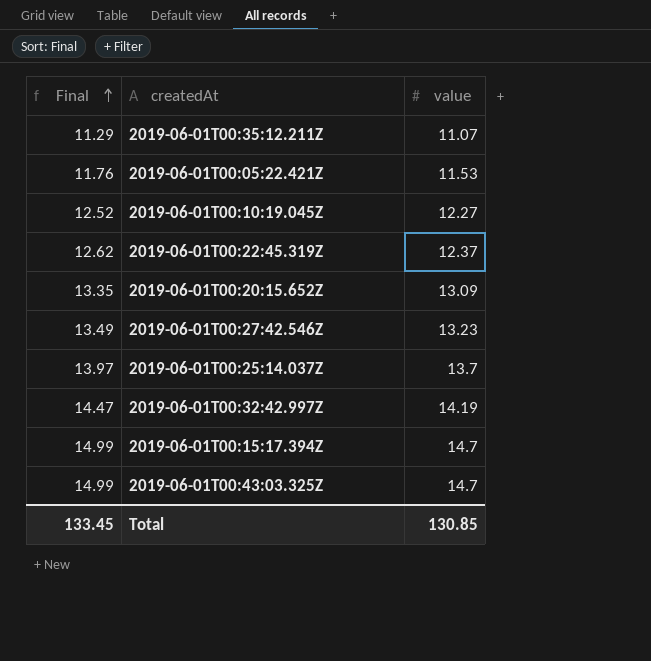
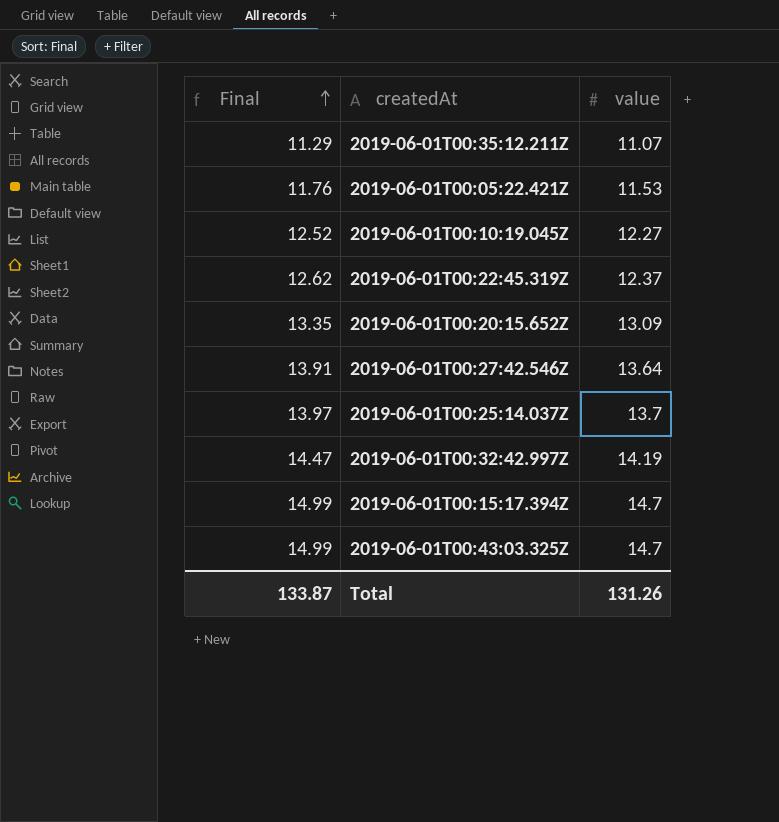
2019-06-01T00:27:42.546Z | Final: 13.49 -> 13.91
2019-06-01T00:27:42.546Z | value: 13.23 -> 13.64
Total | Final: 133.45 -> 133.87
Total | value: 130.85 -> 131.26

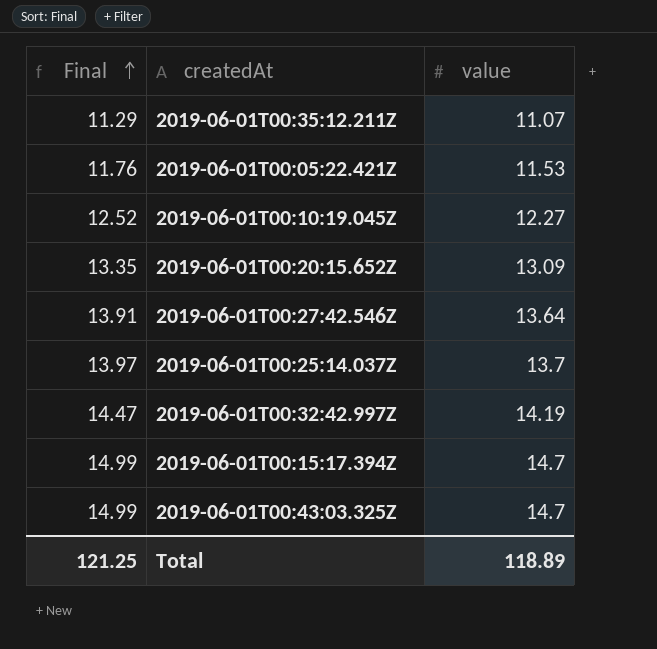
row 2019-06-01T00:22:45.319Z: 12.62 | 12.37 -> none
Total | Final: 133.87 -> 121.25
Total | value: 131.26 -> 118.89

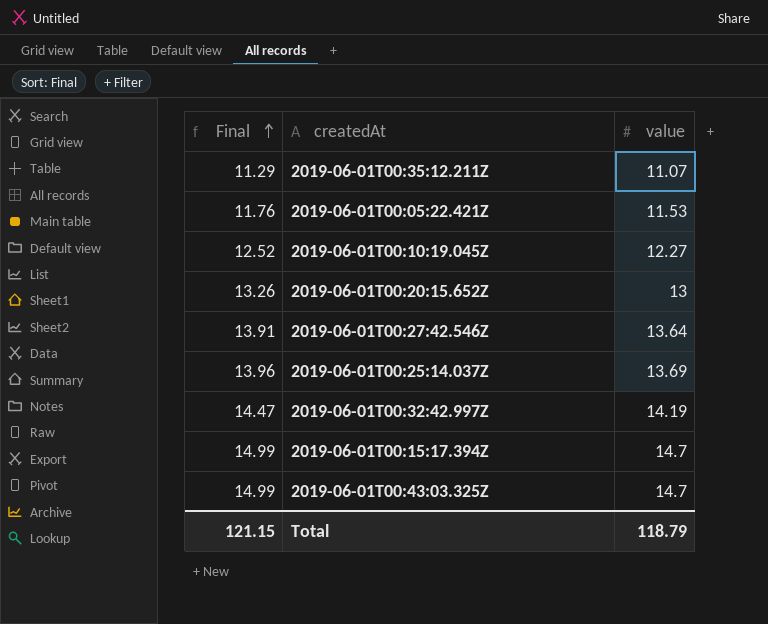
2019-06-01T00:20:15.652Z | Final: 13.35 -> 13.26
2019-06-01T00:20:15.652Z | value: 13.09 -> 13
2019-06-01T00:25:14.037Z | Final: 13.97 -> 13.96
2019-06-01T00:25:14.037Z | value: 13.7 -> 13.69
Total | Final: 121.25 -> 121.15
Total | value: 118.89 -> 118.79

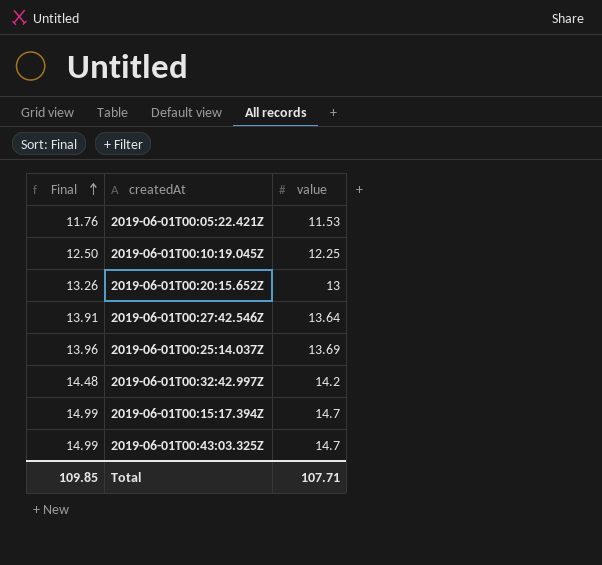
row 2019-06-01T00:35:12.211Z: 11.29 | 11.07 -> none
2019-06-01T00:10:19.045Z | Final: 12.52 -> 12.50
2019-06-01T00:10:19.045Z | value: 12.27 -> 12.25
2019-06-01T00:32:42.997Z | Final: 14.47 -> 14.48
2019-06-01T00:32:42.997Z | value: 14.19 -> 14.2
Total | Final: 121.15 -> 109.85
Total | value: 118.79 -> 107.71

